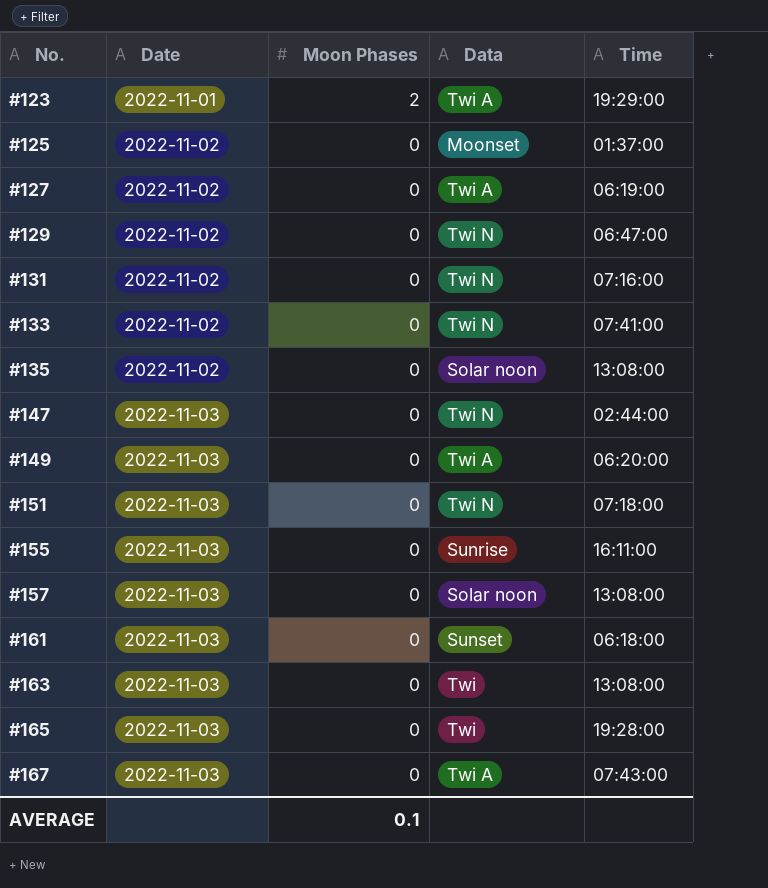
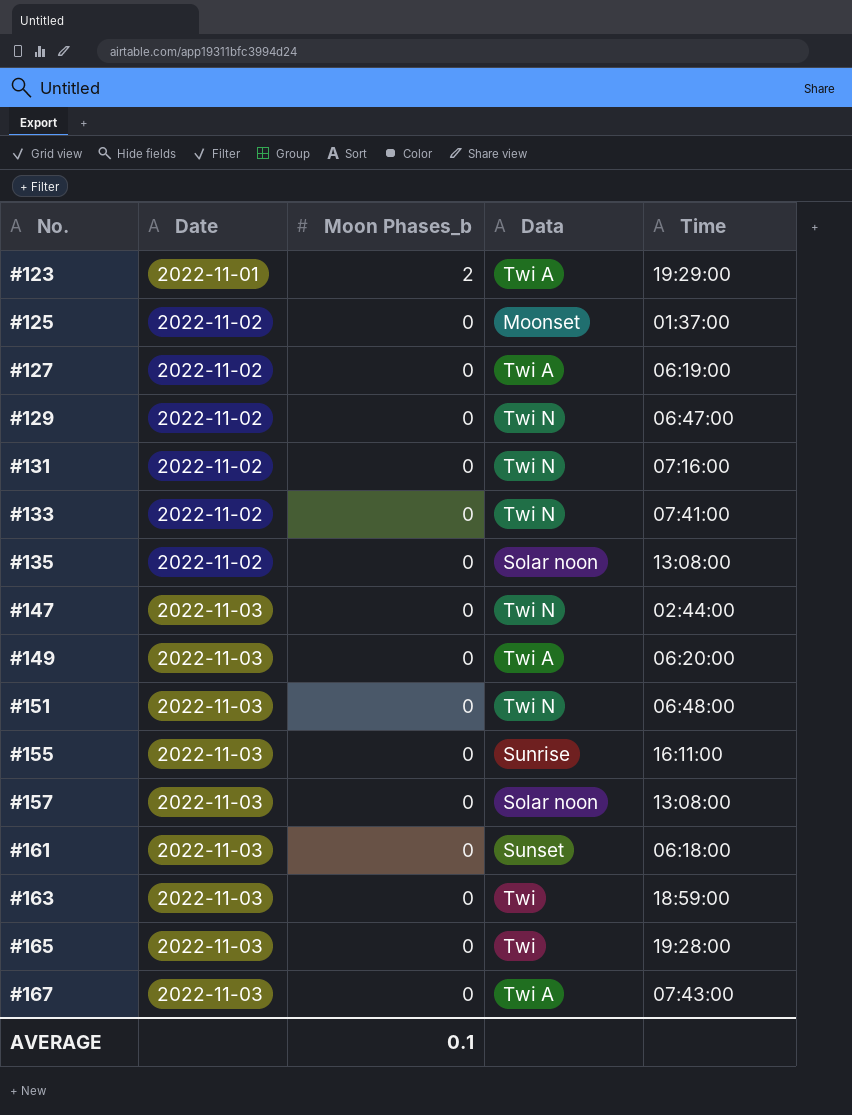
column name: Moon Phases -> Moon Phases_b
#151 | Time: 07:18:00 -> 06:48:00
#163 | Time: 13:08:00 -> 18:59:00

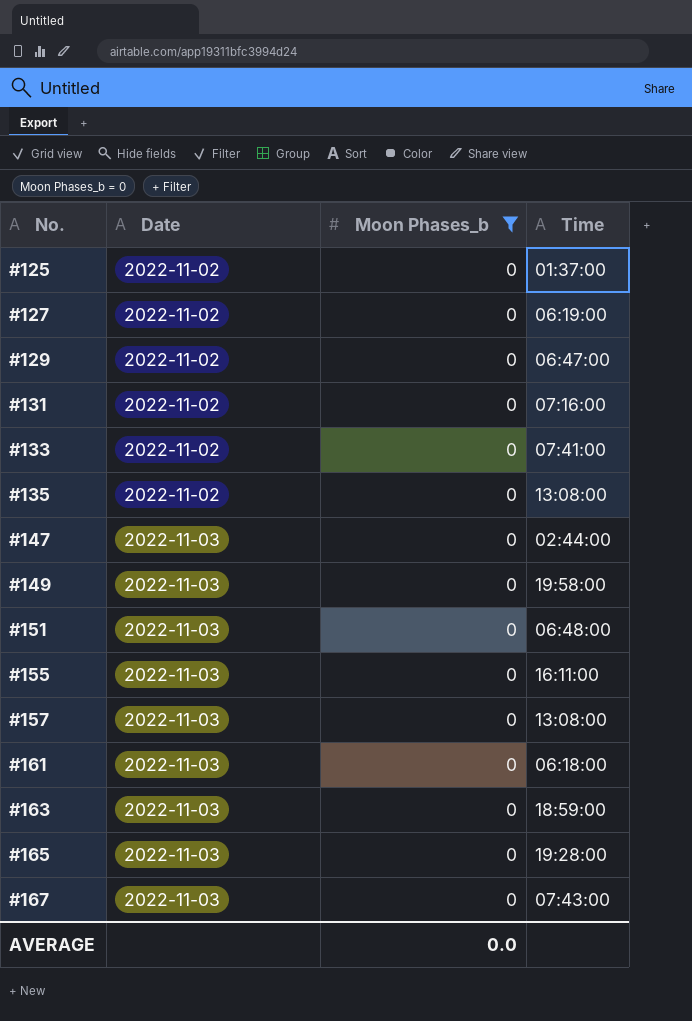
filter: none -> Moon Phases_b = 0
column Data | position: 4 -> none
#149 | Time: 06:20:00 -> 19:58:00
AVERAGE | Moon Phases_b: 0.1 -> 0.0

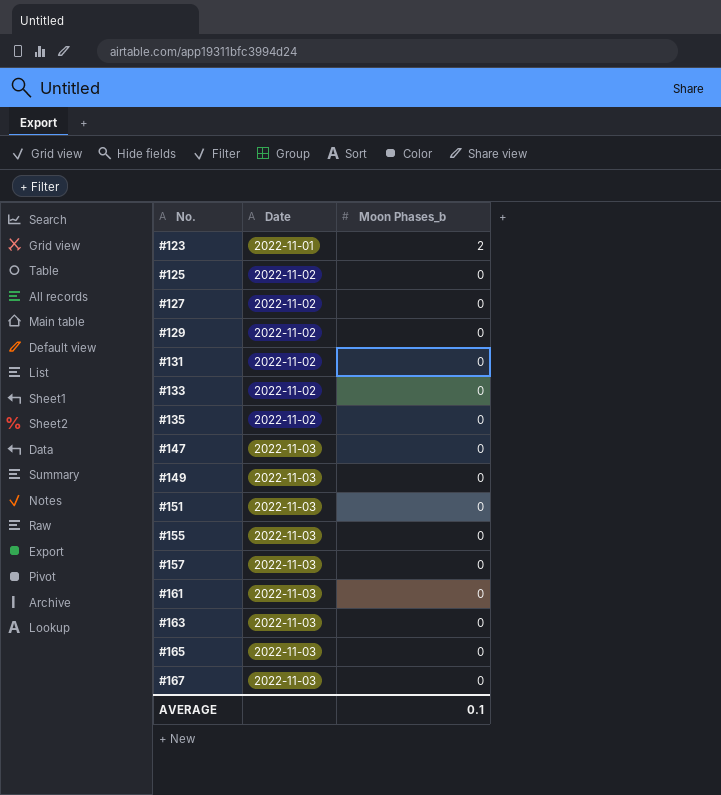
filter: Moon Phases_b = 0 -> none
column Time | position: 4 -> none
AVERAGE | Moon Phases_b: 0.0 -> 0.1

